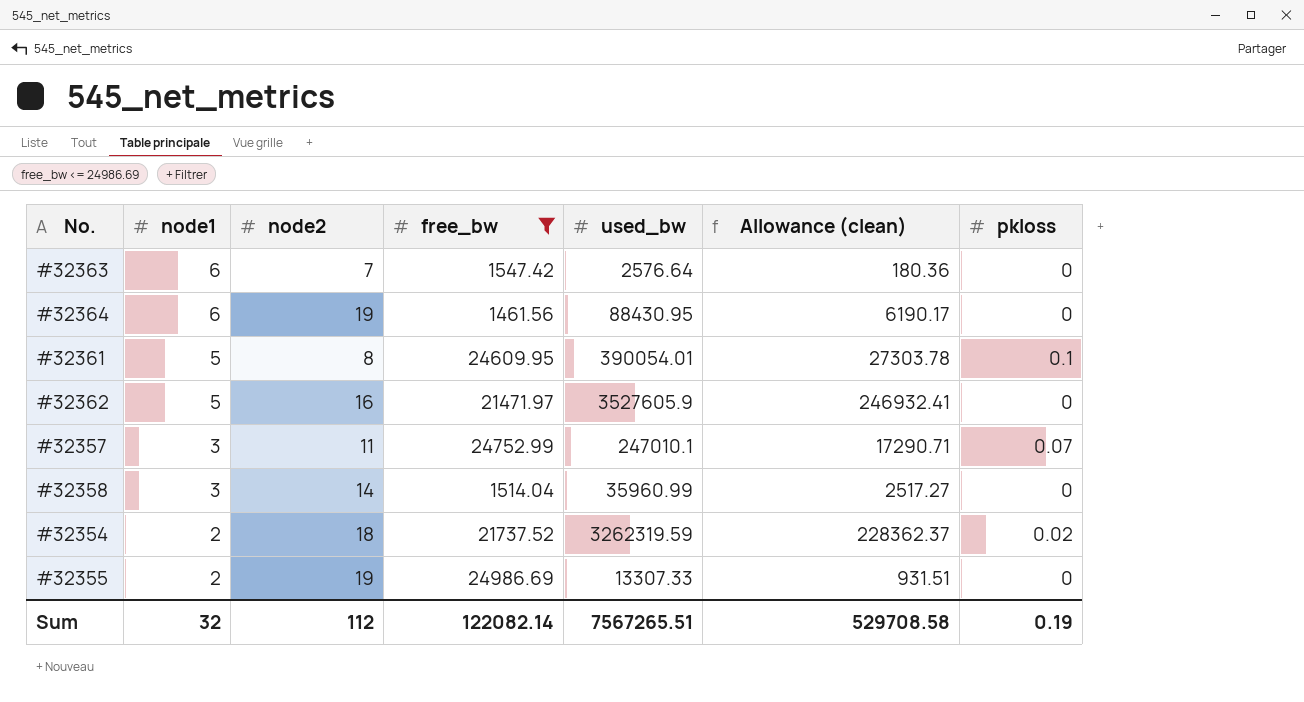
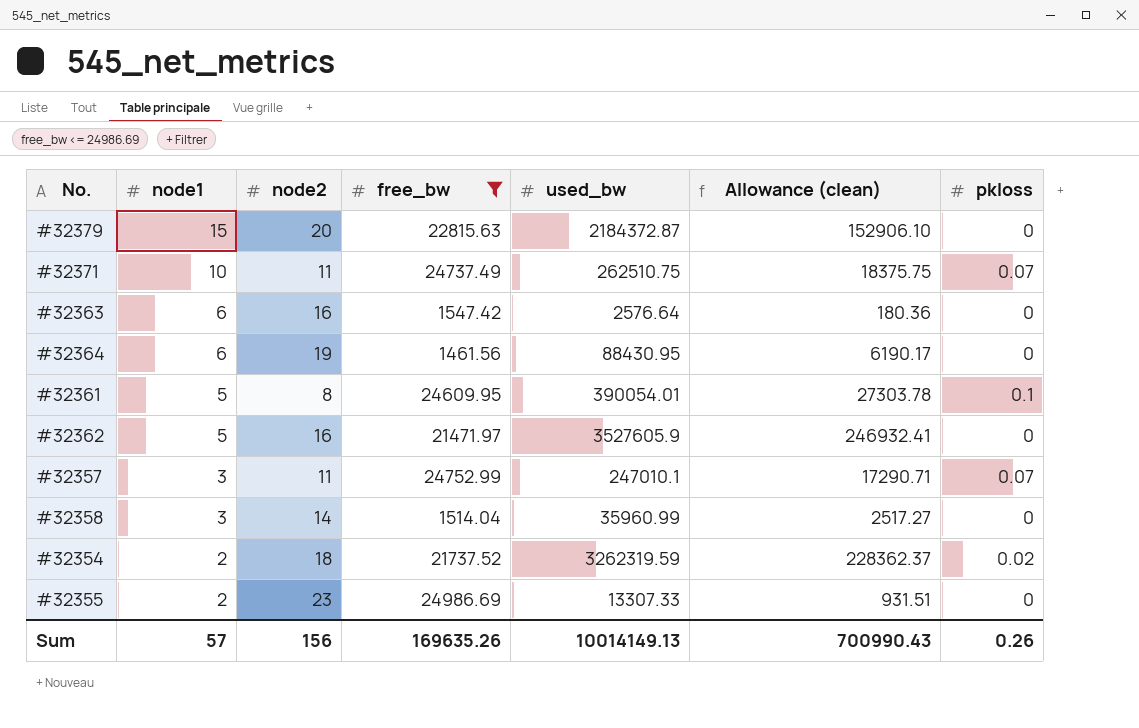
row #32379: none -> 15 | 20 | 22815.63 | 2184372.87 | 152906.10 | 0
row #32371: none -> 10 | 11 | 24737.49 | 262510.75 | 18375.75 | 0.07
#32363 | node2: 7 -> 16
#32355 | node2: 19 -> 23
Sum | node1: 32 -> 57
Sum | node2: 112 -> 156
Sum | free_bw: 122082.14 -> 169635.26
Sum | used_bw: 7567265.51 -> 10014149.13
Sum | Allowance (clean): 529708.58 -> 700990.43
Sum | pkloss: 0.19 -> 0.26

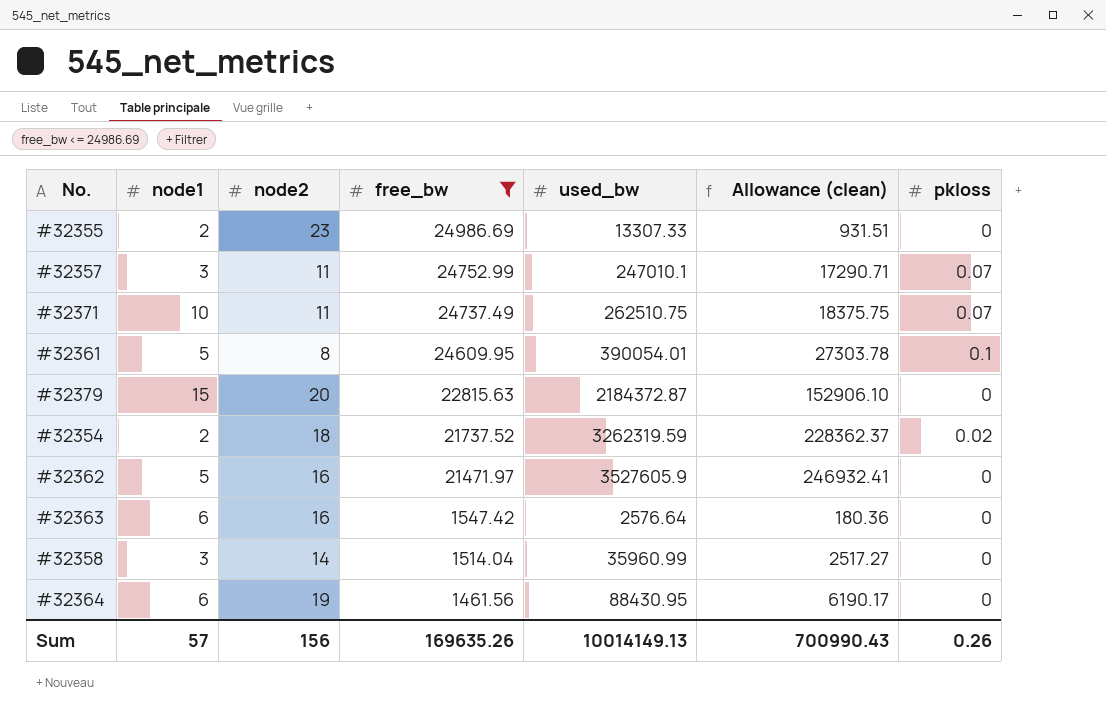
row order: node1 descending -> free_bw descending

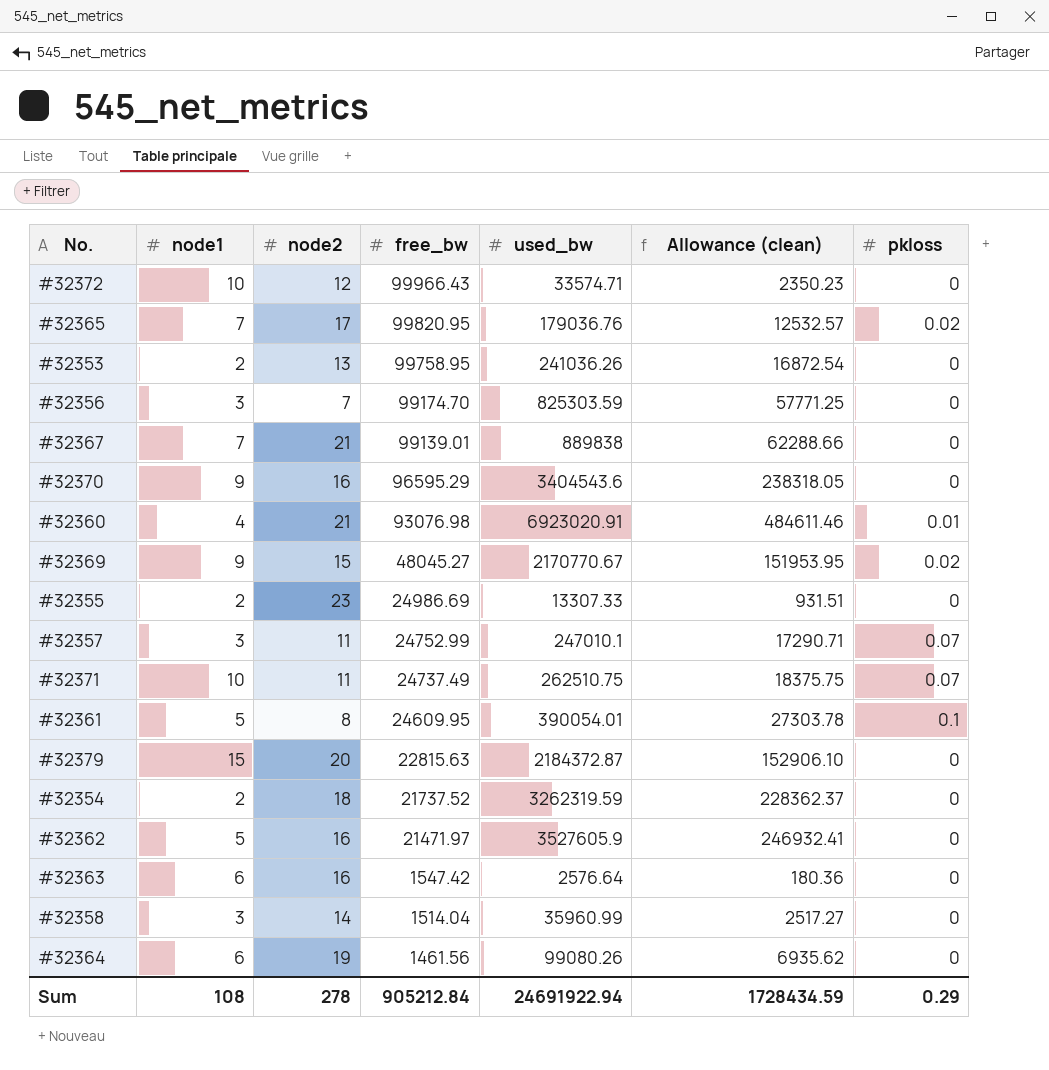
filter: free_bw <= 24986.69 -> none
#32354 | pkloss: 0.02 -> 0
#32364 | used_bw: 88430.95 -> 99080.26
#32364 | Allowance (clean): 6190.17 -> 6935.62
Sum | node1: 57 -> 108
Sum | node2: 156 -> 278
Sum | free_bw: 169635.26 -> 905212.84
Sum | used_bw: 10014149.13 -> 24691922.94
Sum | Allowance (clean): 700990.43 -> 1728434.59
Sum | pkloss: 0.26 -> 0.29

